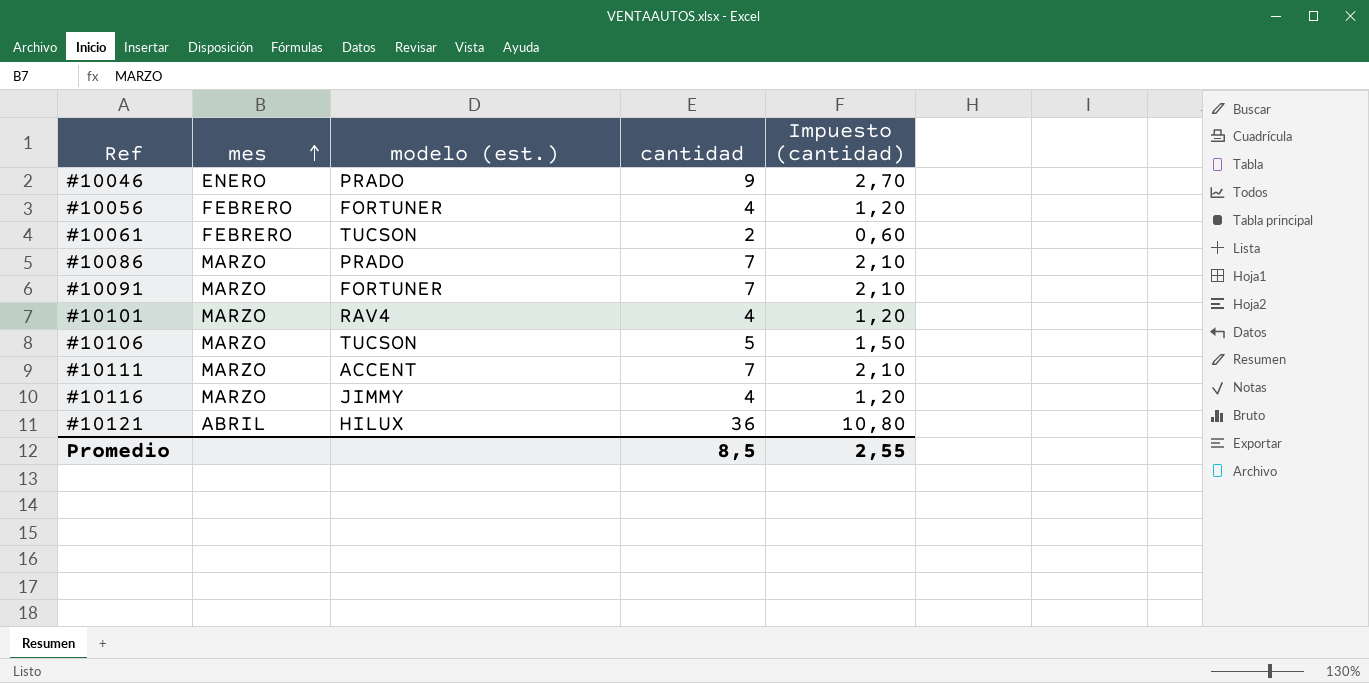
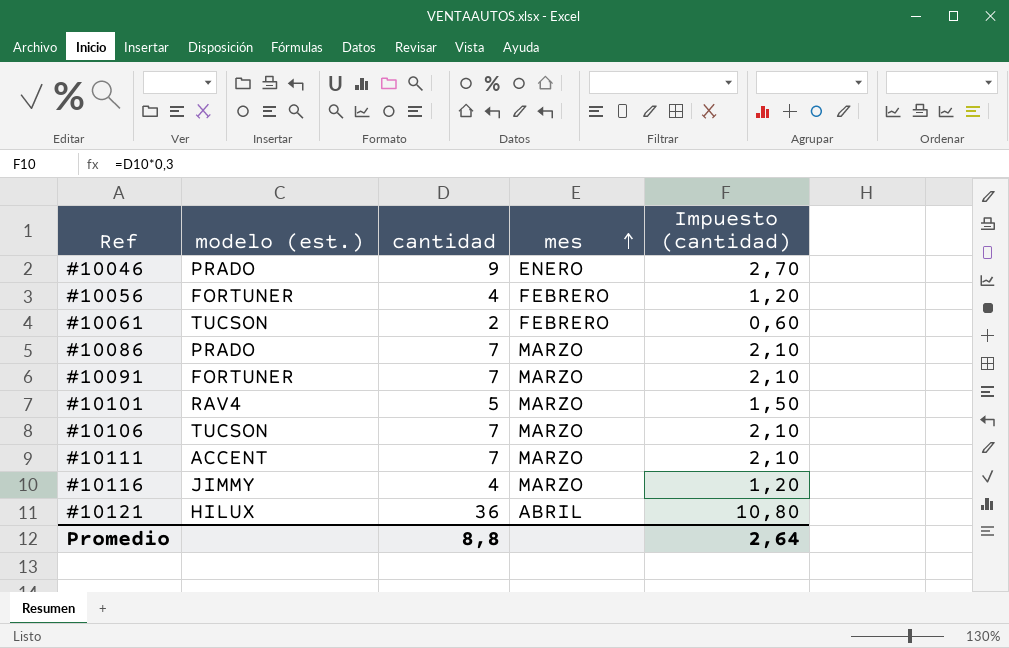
column mes | position: 2 -> 4
#10101 | cantidad: 4 -> 5
#10101 | Impuesto (cantidad): 1,20 -> 1,50
#10106 | cantidad: 5 -> 7
#10106 | Impuesto (cantidad): 1,50 -> 2,10
Promedio | cantidad: 8,5 -> 8,8
Promedio | Impuesto (cantidad): 2,55 -> 2,64

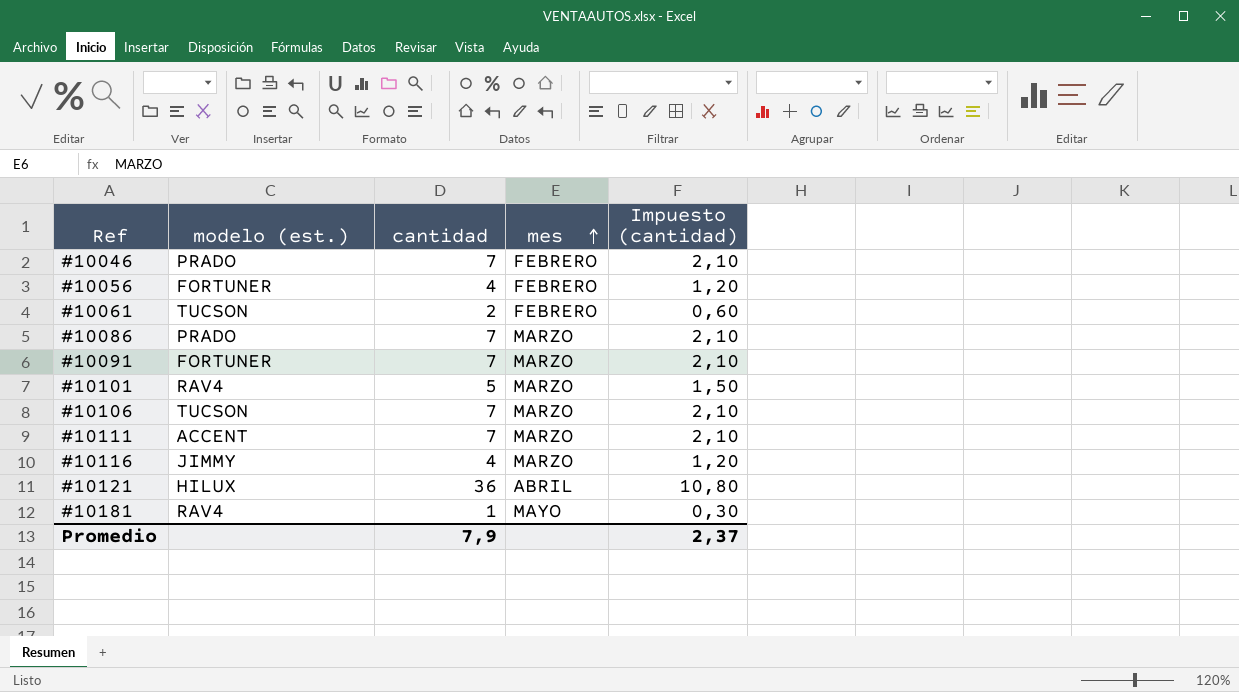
#10046 | cantidad: 9 -> 7
#10046 | mes: ENERO -> FEBRERO
#10046 | Impuesto (cantidad): 2,70 -> 2,10
row #10181: none -> RAV4 | 1 | MAYO | 0,30
Promedio | cantidad: 8,8 -> 7,9
Promedio | Impuesto (cantidad): 2,64 -> 2,37

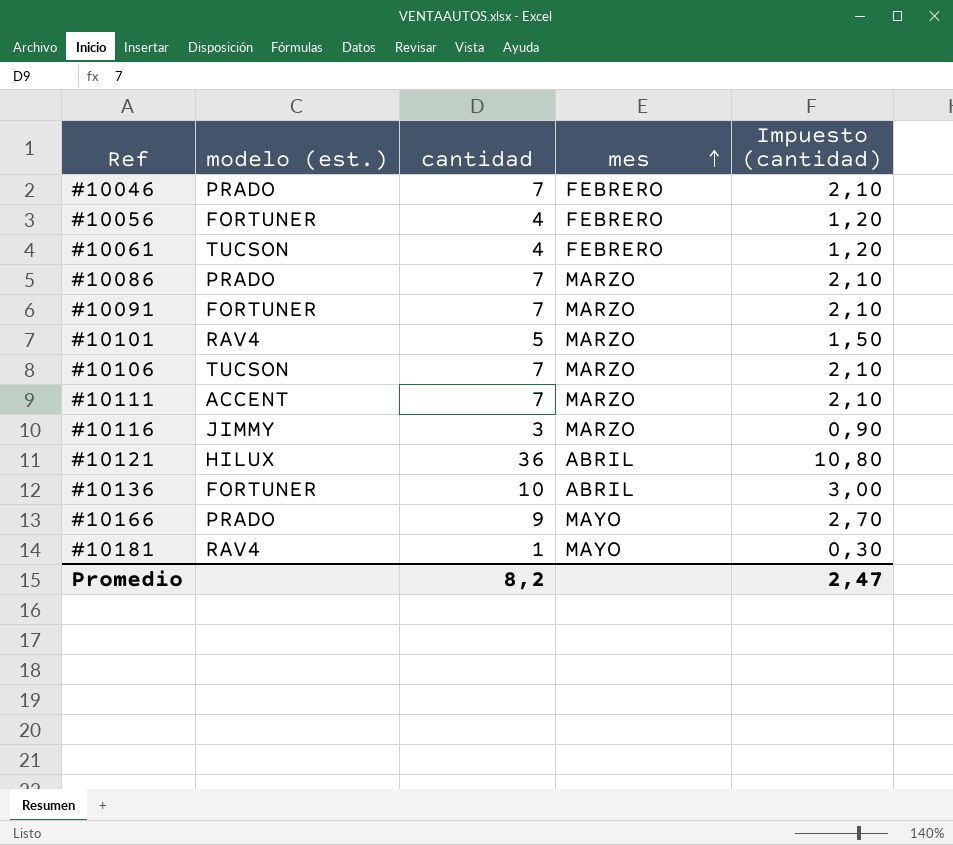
#10061 | cantidad: 2 -> 4
#10061 | Impuesto (cantidad): 0,60 -> 1,20
#10116 | cantidad: 4 -> 3
#10116 | Impuesto (cantidad): 1,20 -> 0,90
row #10136: none -> FORTUNER | 10 | ABRIL | 3,00
row #10166: none -> PRADO | 9 | MAYO | 2,70
Promedio | cantidad: 7,9 -> 8,2
Promedio | Impuesto (cantidad): 2,37 -> 2,47

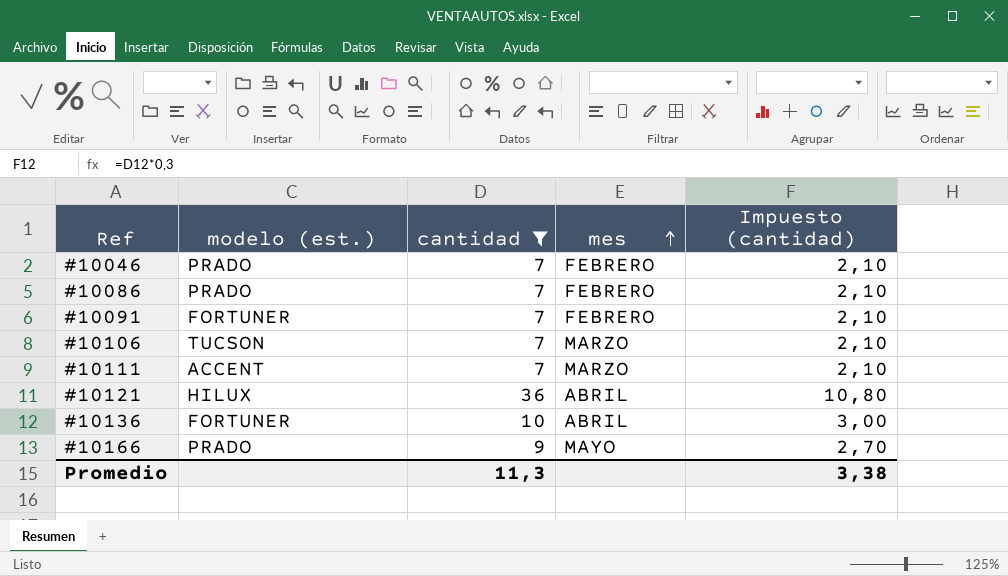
filter: none -> cantidad >= 7
#10086 | mes: MARZO -> FEBRERO
#10091 | mes: MARZO -> FEBRERO
Promedio | cantidad: 8,2 -> 11,3
Promedio | Impuesto (cantidad): 2,47 -> 3,38

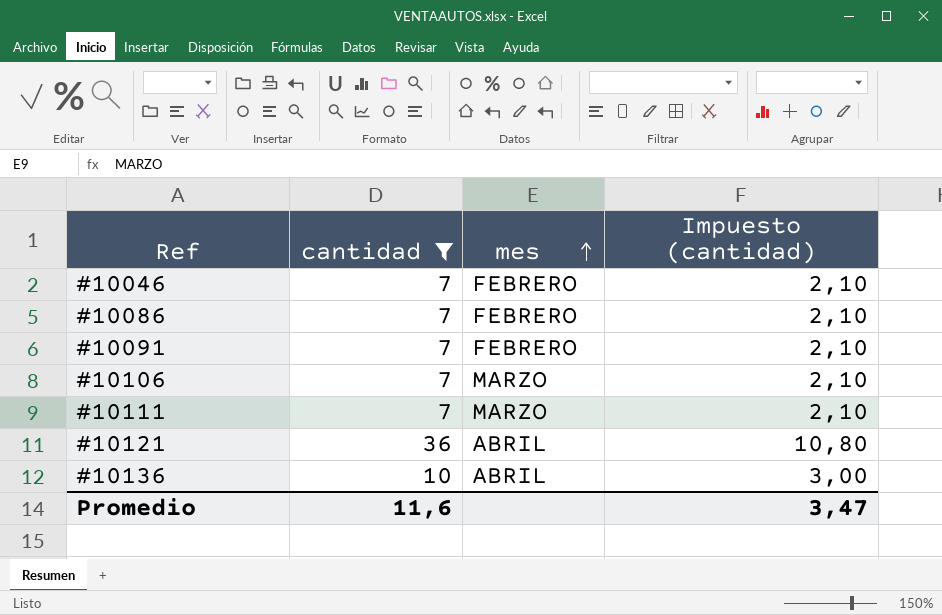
column modelo (est.) | position: 2 -> none
row #10166: PRADO | 9 | MAYO | 2,70 -> none
Promedio | cantidad: 11,3 -> 11,6
Promedio | Impuesto (cantidad): 3,38 -> 3,47

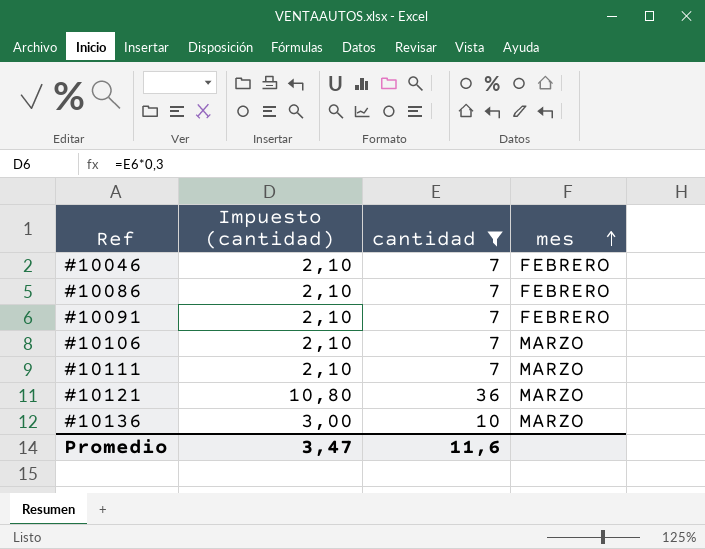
column Impuesto (cantidad) | position: 4 -> 2
#10121 | mes: ABRIL -> MARZO
#10136 | mes: ABRIL -> MARZO

